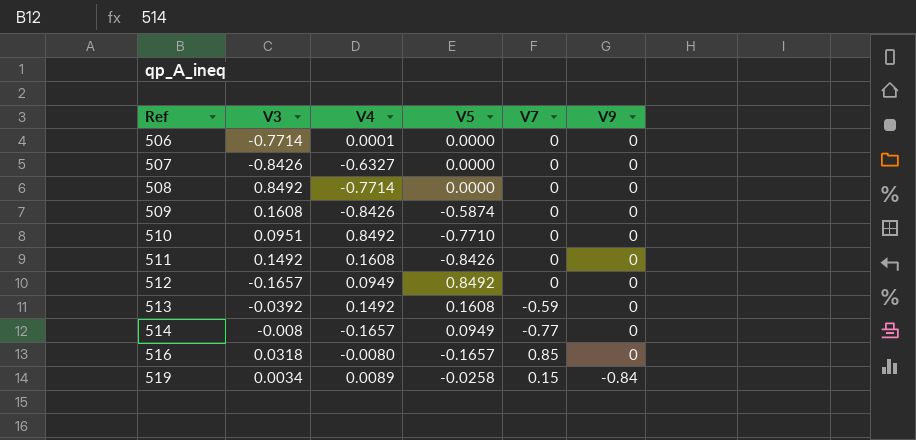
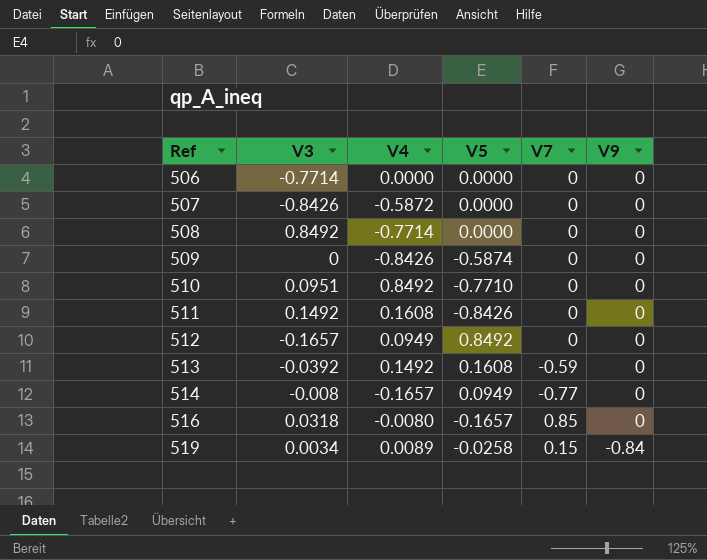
506 | V4: 0.0001 -> 0.0000
507 | V4: -0.6327 -> -0.5872
509 | V3: 0.1608 -> 0

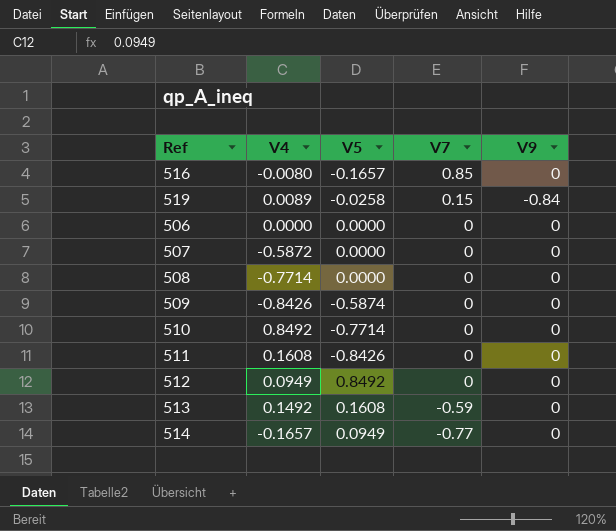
row order: Ref ascending -> V7 descending
column V3 | position: 2 -> none
510 | V5: -0.7710 -> -0.7714

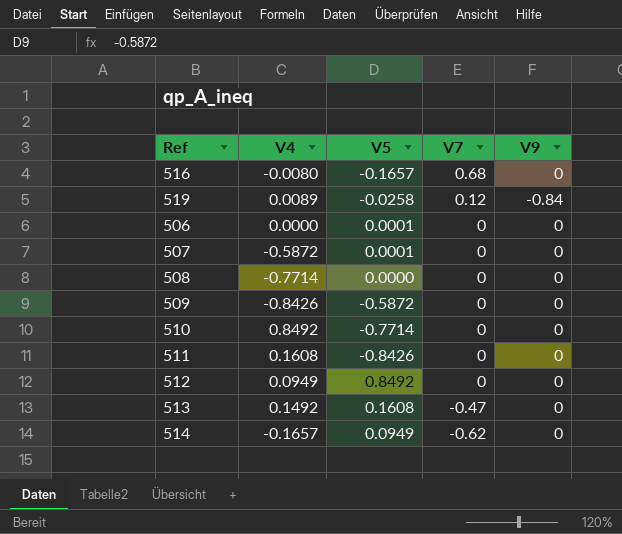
516 | V7: 0.85 -> 0.68
519 | V7: 0.15 -> 0.12
506 | V5: 0.0000 -> 0.0001
507 | V5: 0.0000 -> 0.0001
509 | V5: -0.5874 -> -0.5872
513 | V7: -0.59 -> -0.47
514 | V7: -0.77 -> -0.62

